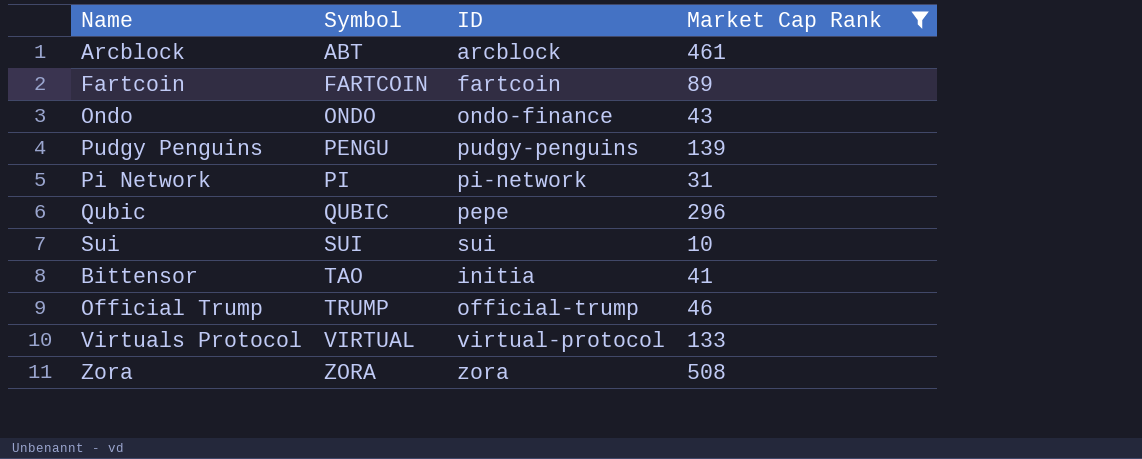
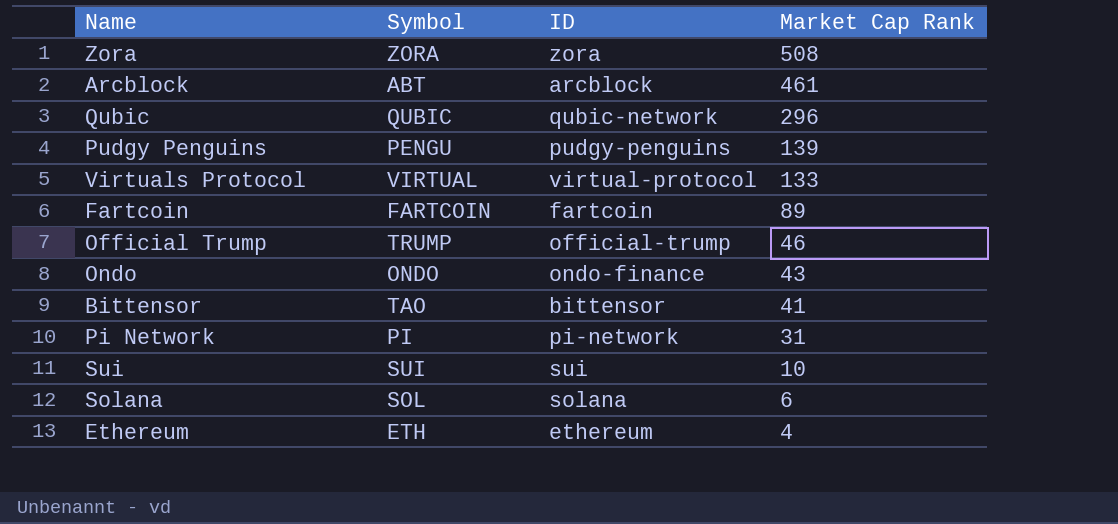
filter: Market Cap Rank >= 10 -> none
row order: Symbol ascending -> Market Cap Rank descending
Qubic | ID: pepe -> qubic-network
Bittensor | ID: initia -> bittensor

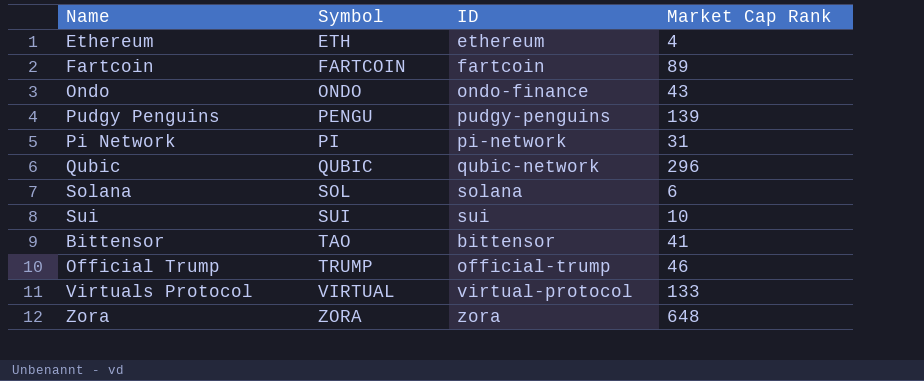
row order: Market Cap Rank descending -> Symbol ascending
row Arcblock: ABT | arcblock | 461 -> none
Zora | Market Cap Rank: 508 -> 648

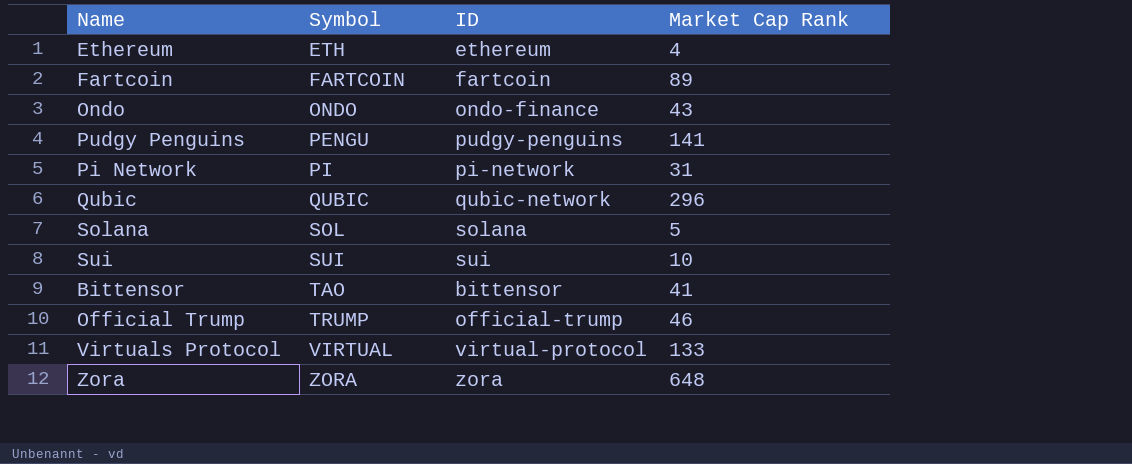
Pudgy Penguins | Market Cap Rank: 139 -> 141
Solana | Market Cap Rank: 6 -> 5

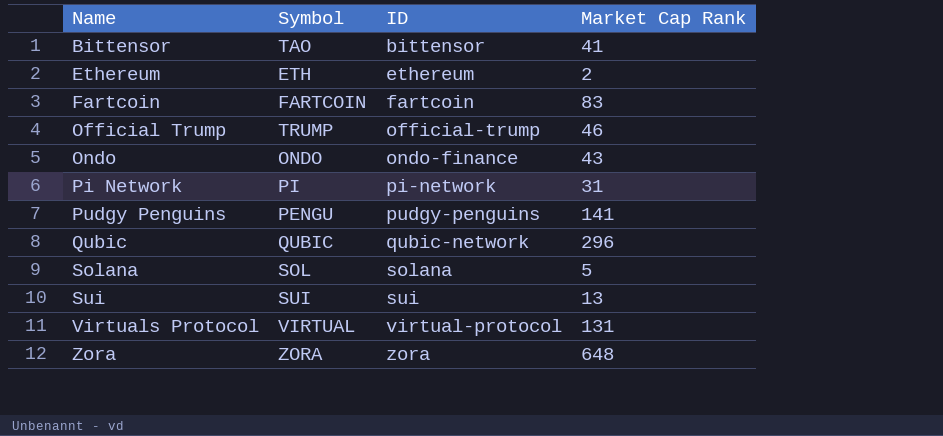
row order: Symbol ascending -> Name ascending
Ethereum | Market Cap Rank: 4 -> 2
Fartcoin | Market Cap Rank: 89 -> 83
Sui | Market Cap Rank: 10 -> 13
Virtuals Protocol | Market Cap Rank: 133 -> 131

